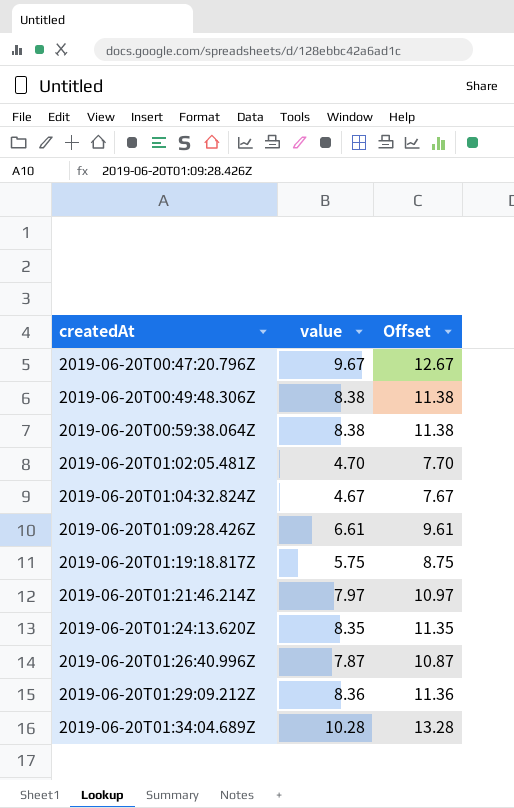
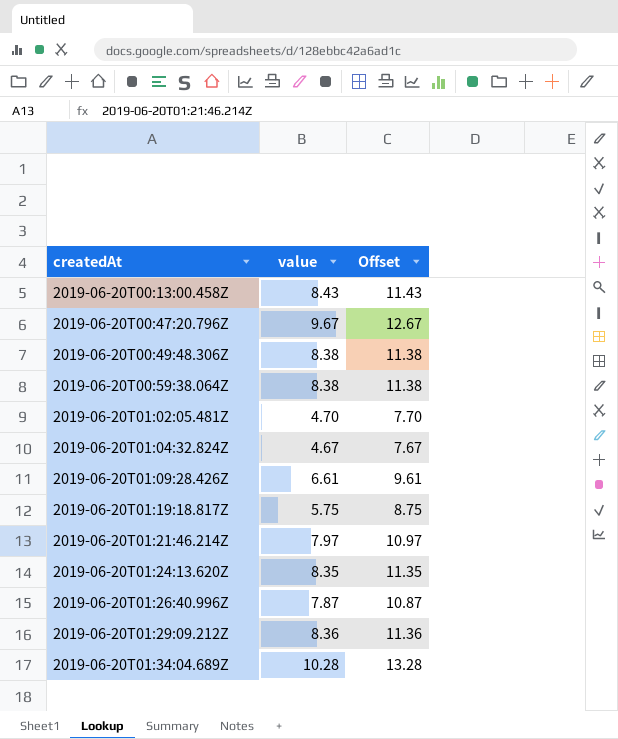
row 2019-06-20T00:13:00.458Z: none -> 8.43 | 11.43

